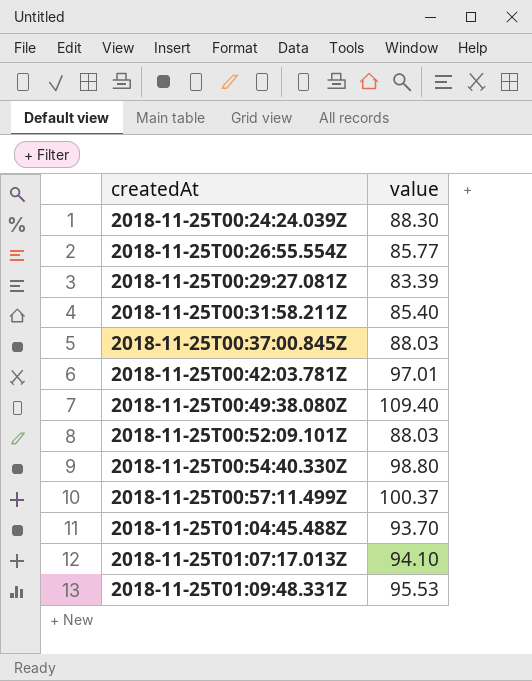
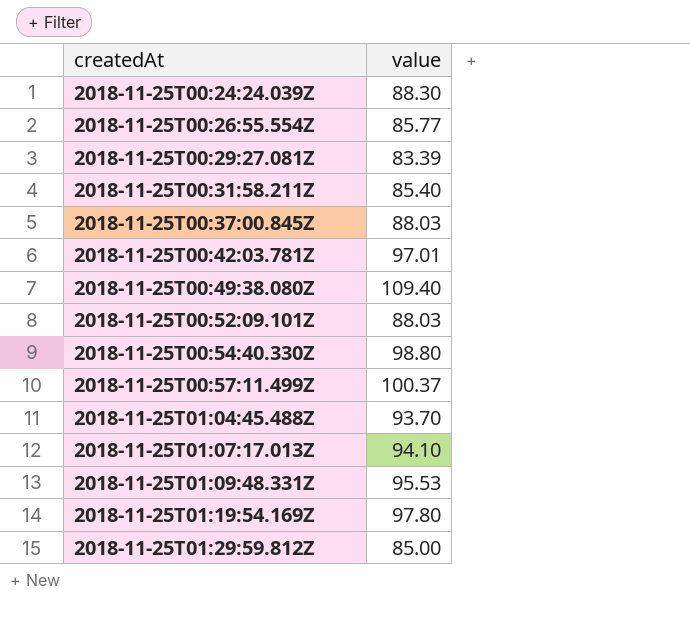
row 2018-11-25T01:19:54.169Z: none -> 97.80
row 2018-11-25T01:29:59.812Z: none -> 85.00

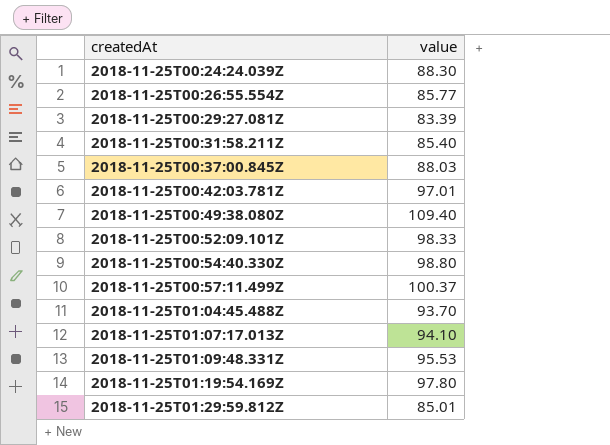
2018-11-25T00:52:09.101Z | value: 88.03 -> 98.33
2018-11-25T01:29:59.812Z | value: 85.00 -> 85.01

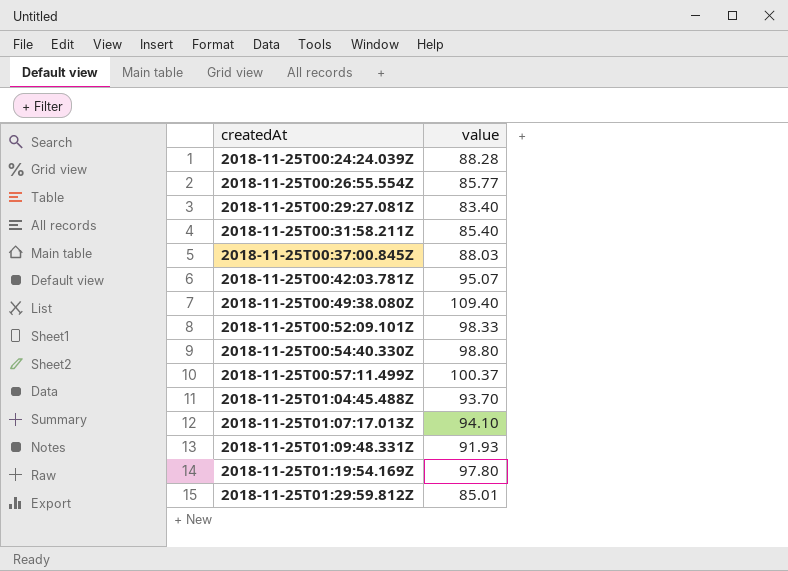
2018-11-25T00:24:24.039Z | value: 88.30 -> 88.28
2018-11-25T00:29:27.081Z | value: 83.39 -> 83.40
2018-11-25T00:42:03.781Z | value: 97.01 -> 95.07
2018-11-25T01:09:48.331Z | value: 95.53 -> 91.93

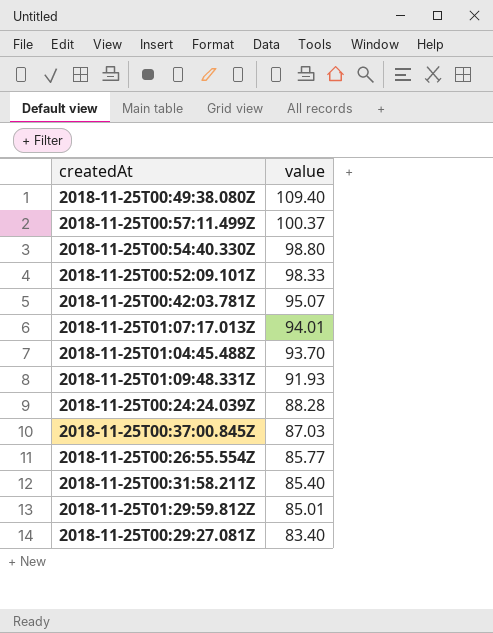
row order: createdAt ascending -> value descending
row 2018-11-25T01:19:54.169Z: 97.80 -> none
2018-11-25T01:07:17.013Z | value: 94.10 -> 94.01
2018-11-25T00:37:00.845Z | value: 88.03 -> 87.03

